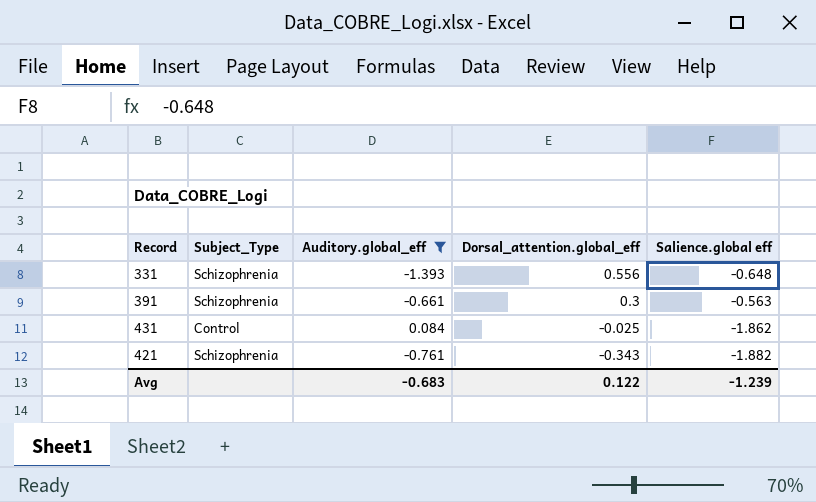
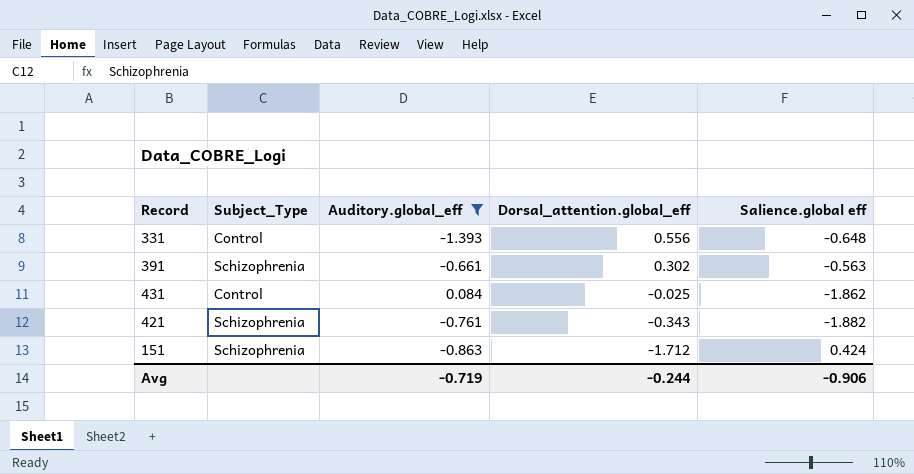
331 | Subject_Type: Schizophrenia -> Control
391 | Dorsal_attention.global_eff: 0.3 -> 0.302
row 151: none -> Schizophrenia | -0.863 | -1.712 | 0.424
Avg | Auditory.global_eff: -0.683 -> -0.719
Avg | Dorsal_attention.global_eff: 0.122 -> -0.244
Avg | Salience.global eff: -1.239 -> -0.906

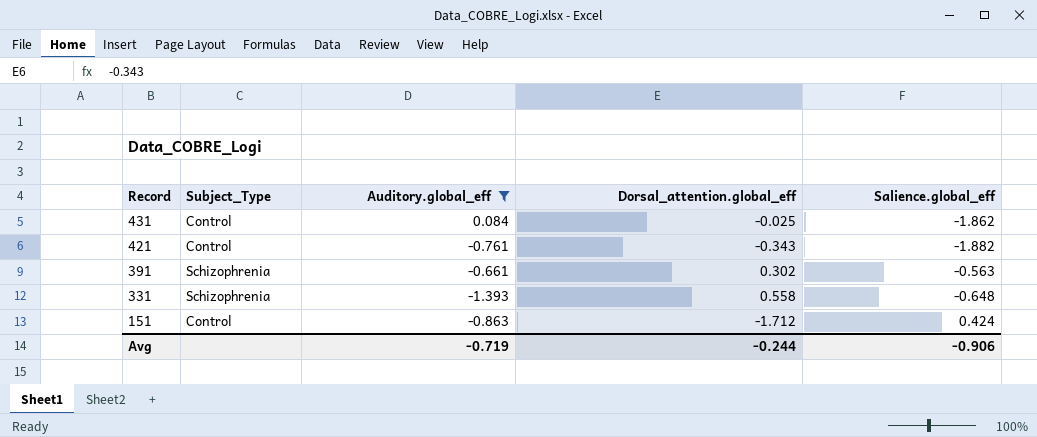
row order: Dorsal_attention.global_eff descending -> Record descending
column name: Salience.global eff -> Salience.global_eff
421 | Subject_Type: Schizophrenia -> Control
331 | Subject_Type: Control -> Schizophrenia
331 | Dorsal_attention.global_eff: 0.556 -> 0.558
151 | Subject_Type: Schizophrenia -> Control

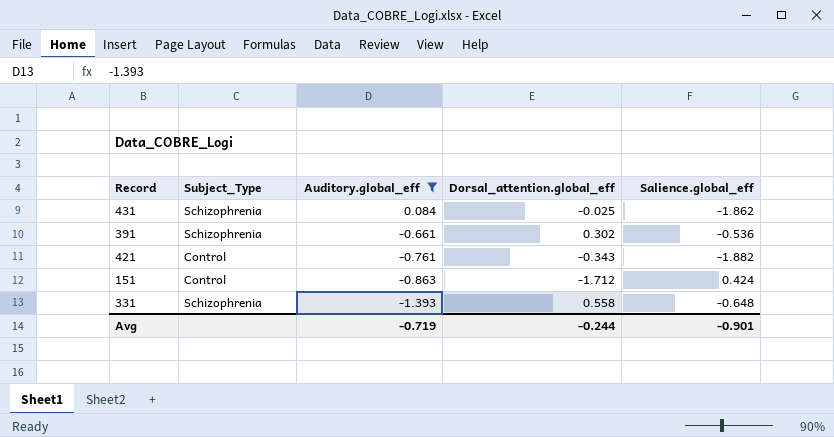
row order: Record descending -> Auditory.global_eff descending
431 | Subject_Type: Control -> Schizophrenia
391 | Salience.global_eff: -0.563 -> -0.536
Avg | Salience.global_eff: -0.906 -> -0.901

